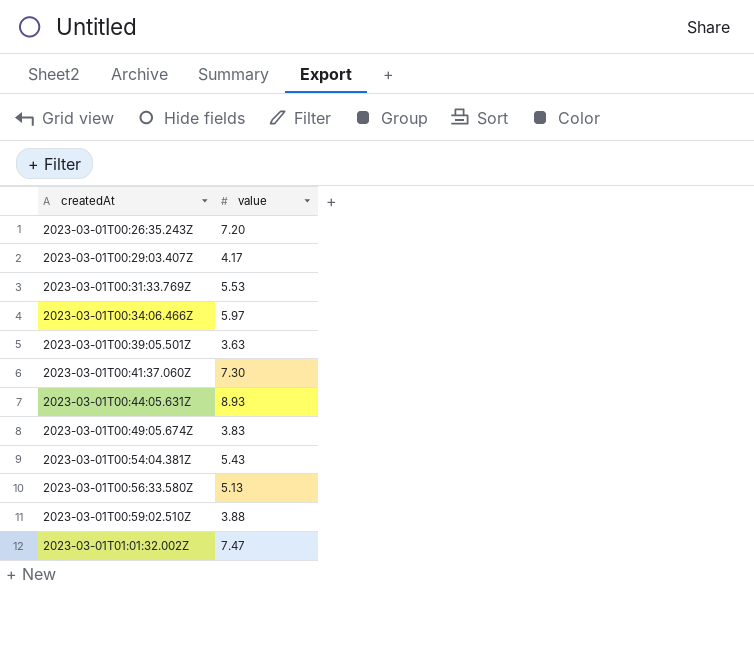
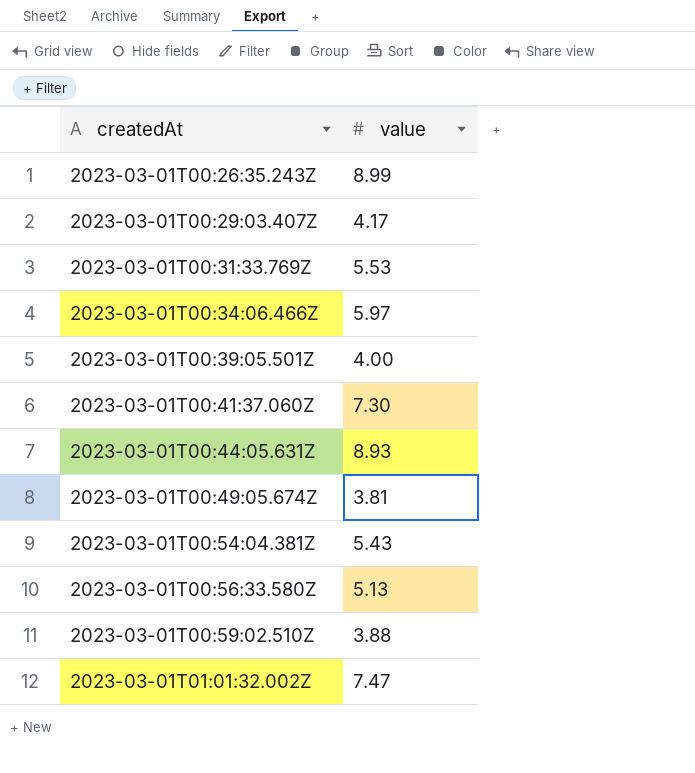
2023-03-01T00:26:35.243Z | value: 7.20 -> 8.99
2023-03-01T00:39:05.501Z | value: 3.63 -> 4.00
2023-03-01T00:49:05.674Z | value: 3.83 -> 3.81

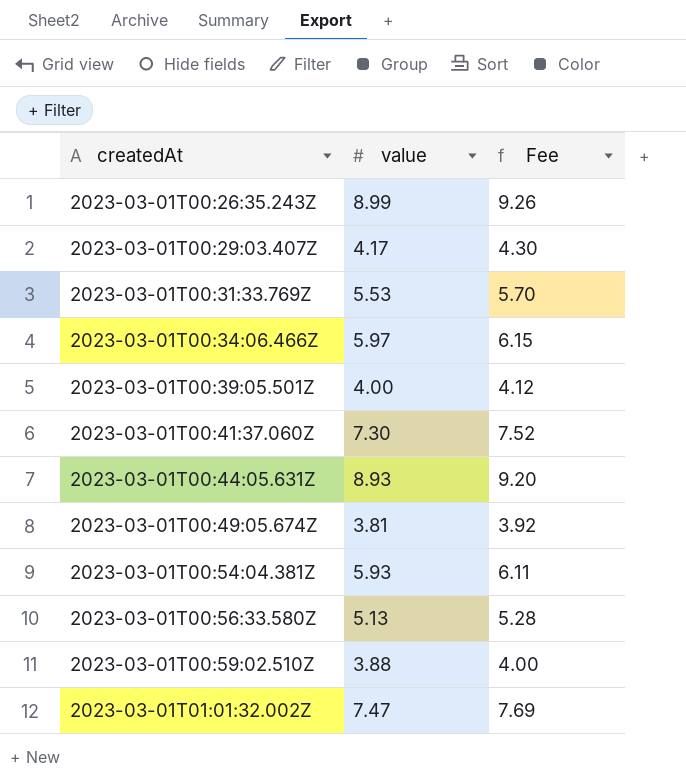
column Fee | formula: none -> [value] * 1.03
2023-03-01T00:54:04.381Z | value: 5.43 -> 5.93

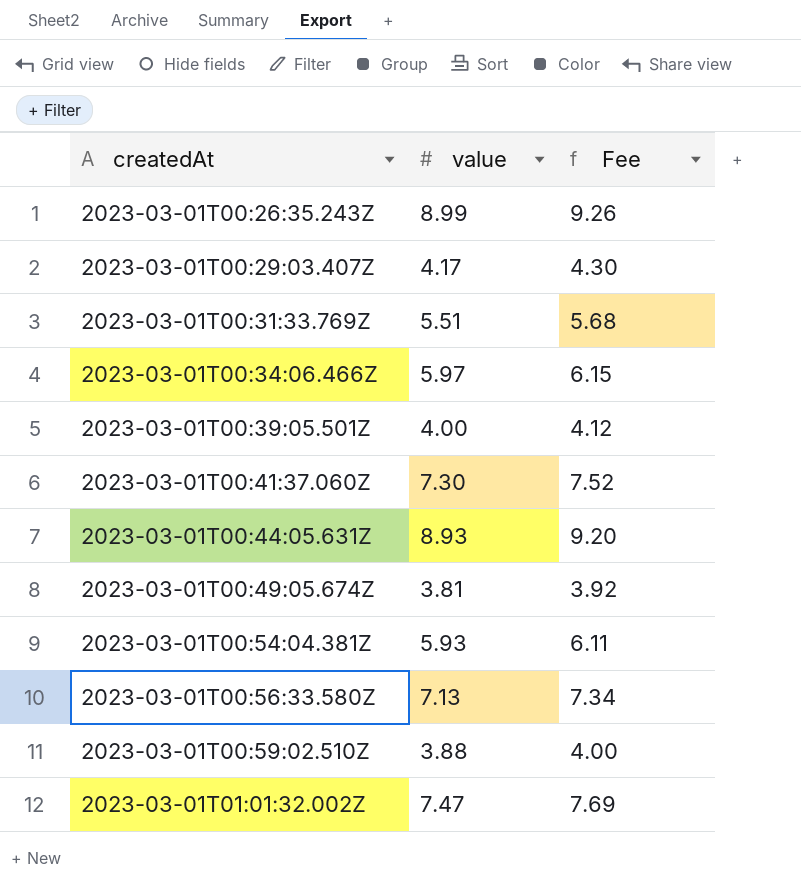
2023-03-01T00:31:33.769Z | value: 5.53 -> 5.51
2023-03-01T00:31:33.769Z | Fee: 5.70 -> 5.68
2023-03-01T00:56:33.580Z | value: 5.13 -> 7.13
2023-03-01T00:56:33.580Z | Fee: 5.28 -> 7.34

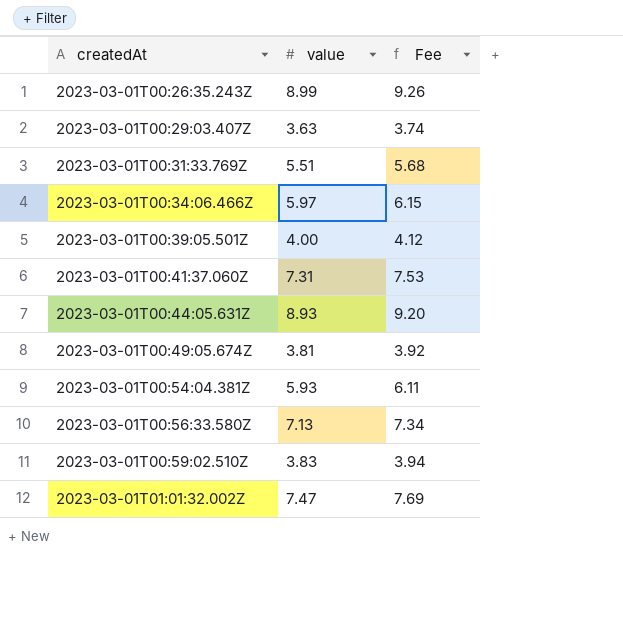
2023-03-01T00:29:03.407Z | value: 4.17 -> 3.63
2023-03-01T00:29:03.407Z | Fee: 4.30 -> 3.74
2023-03-01T00:41:37.060Z | value: 7.30 -> 7.31
2023-03-01T00:41:37.060Z | Fee: 7.52 -> 7.53
2023-03-01T00:59:02.510Z | value: 3.88 -> 3.83
2023-03-01T00:59:02.510Z | Fee: 4.00 -> 3.94

